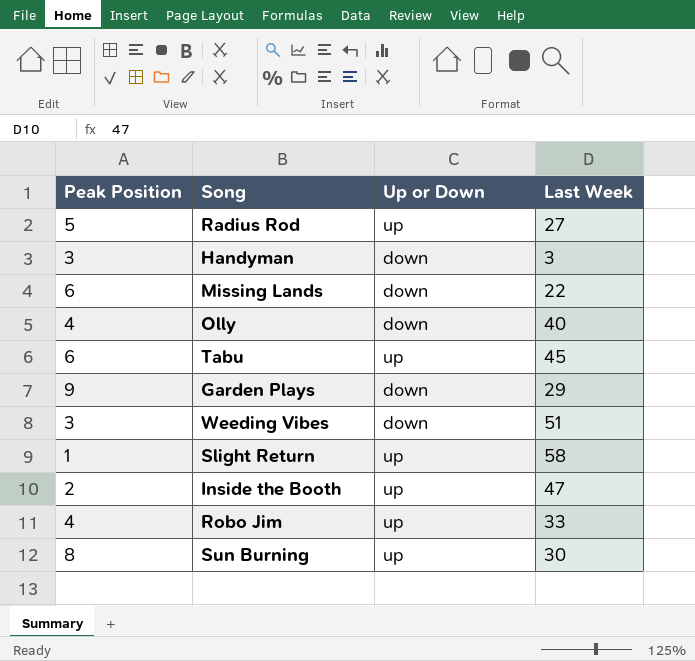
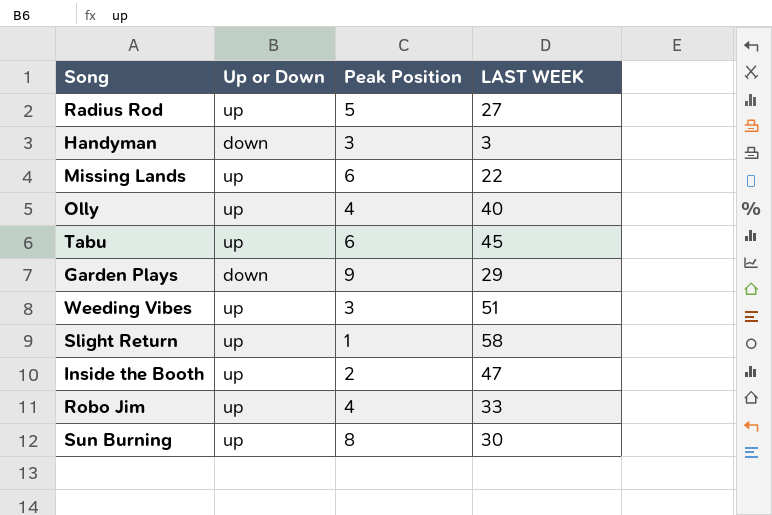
column Peak Position | position: 1 -> 3
column name: Last Week -> LAST WEEK
Missing Lands | Up or Down: down -> up
Olly | Up or Down: down -> up
Weeding Vibes | Up or Down: down -> up

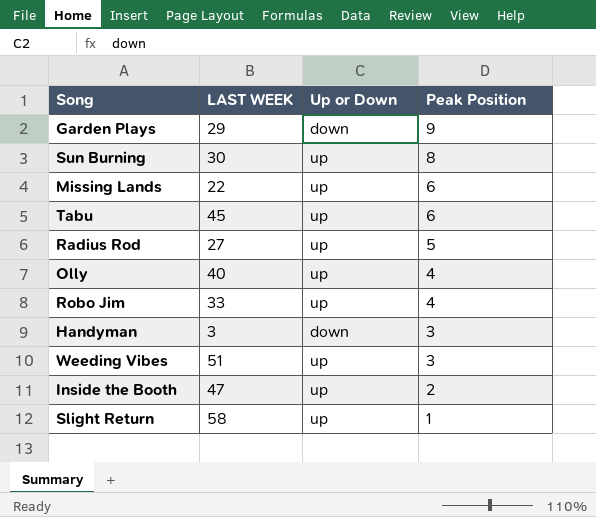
row order: none -> Peak Position descending
column LAST WEEK | position: 4 -> 2

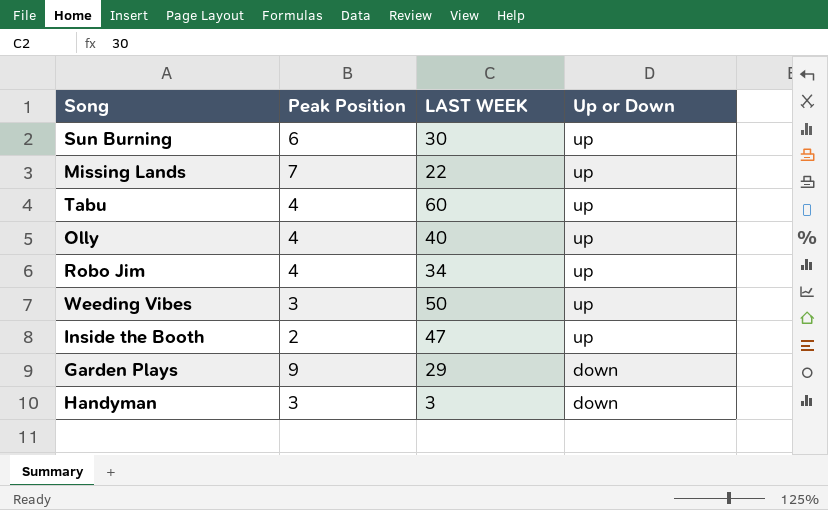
row order: Peak Position descending -> Up or Down descending
column Peak Position | position: 4 -> 2
row Radius Rod: 27 | up | 5 -> none
row Slight Return: 58 | up | 1 -> none
Sun Burning | Peak Position: 8 -> 6
Missing Lands | Peak Position: 6 -> 7
Tabu | Peak Position: 6 -> 4
Tabu | LAST WEEK: 45 -> 60
Robo Jim | LAST WEEK: 33 -> 34
Weeding Vibes | LAST WEEK: 51 -> 50

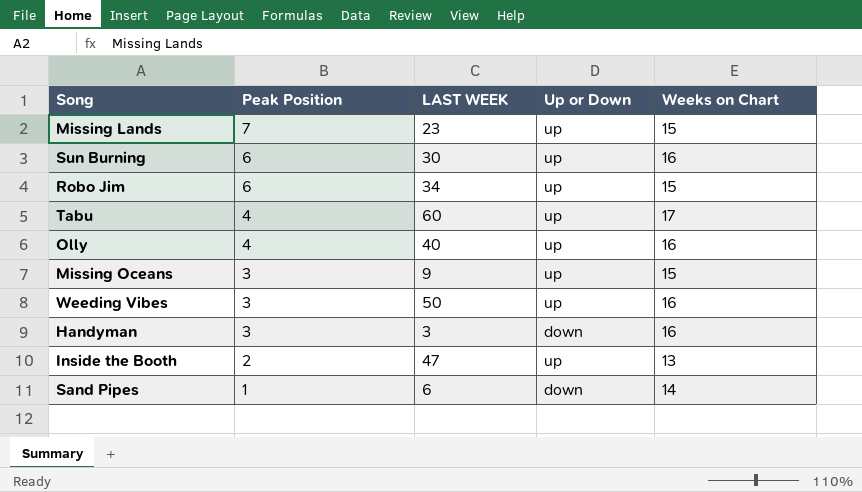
row order: Up or Down descending -> Peak Position descending
column Weeks on Chart | position: none -> 5
row Garden Plays: 9 | 29 | down -> none
Missing Lands | LAST WEEK: 22 -> 23
Robo Jim | Peak Position: 4 -> 6
row Missing Oceans: none -> 3 | 9 | up | 15
row Sand Pipes: none -> 1 | 6 | down | 14

